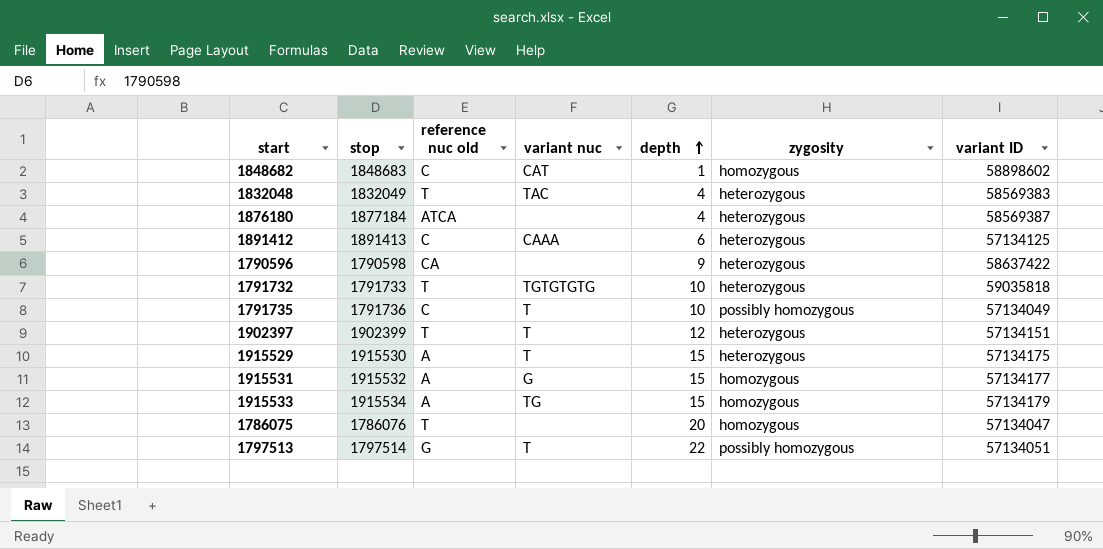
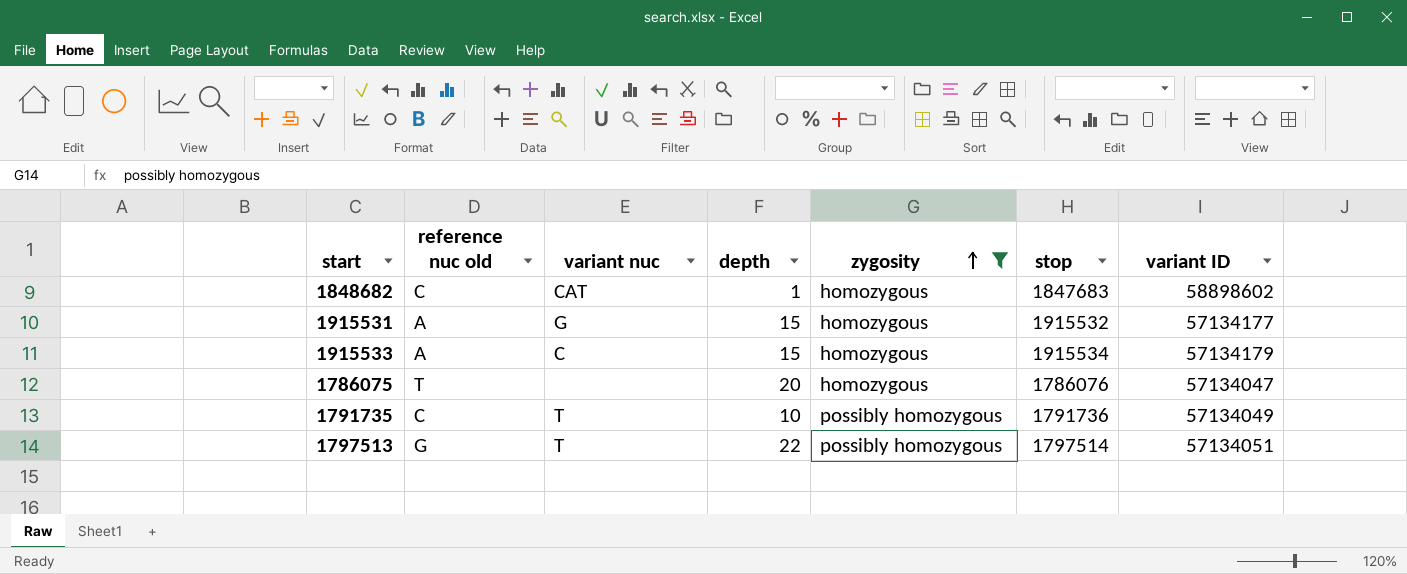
filter: none -> zygosity != heterozygous
row order: depth ascending -> zygosity ascending
column stop | position: 2 -> 6
1848682 | stop: 1848683 -> 1847683
1915533 | variant nuc: TG -> C

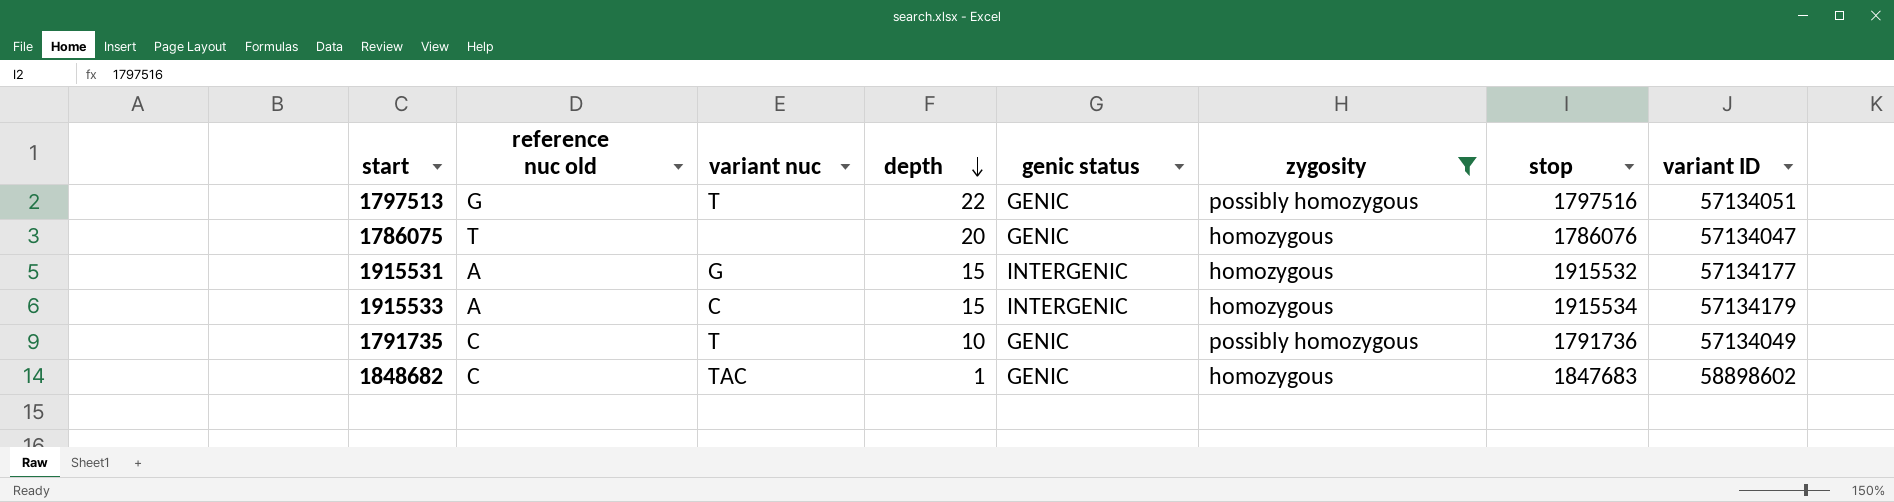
row order: zygosity ascending -> depth descending
column genic status | position: none -> 5
1797513 | stop: 1797514 -> 1797516
1848682 | variant nuc: CAT -> TAC

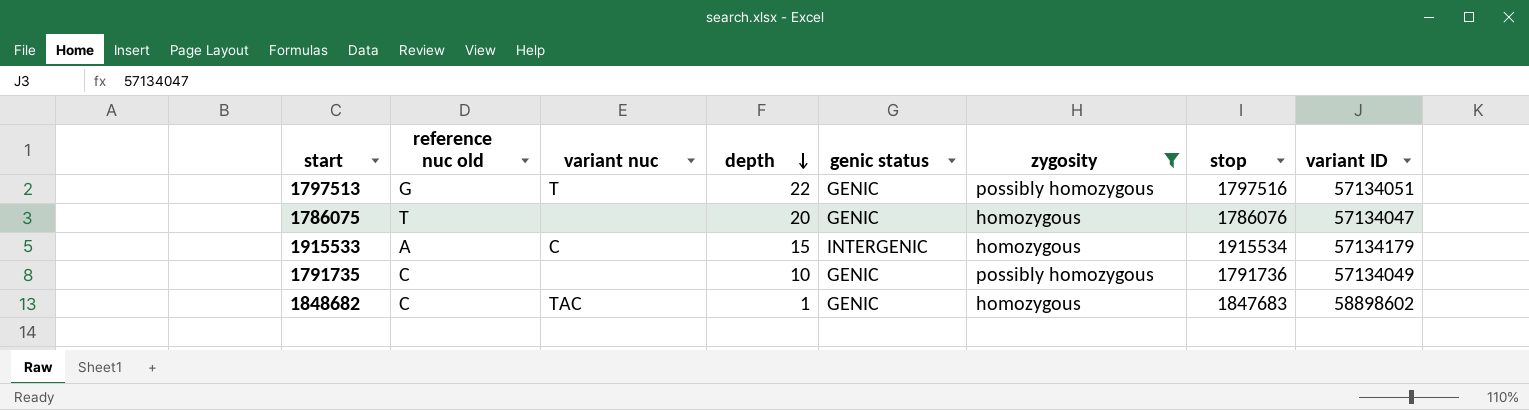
row 1915531: A | G | 15 | INTERGENIC | homozygous | 1915532 | 57134177 -> none
1791735 | variant nuc: T -> none

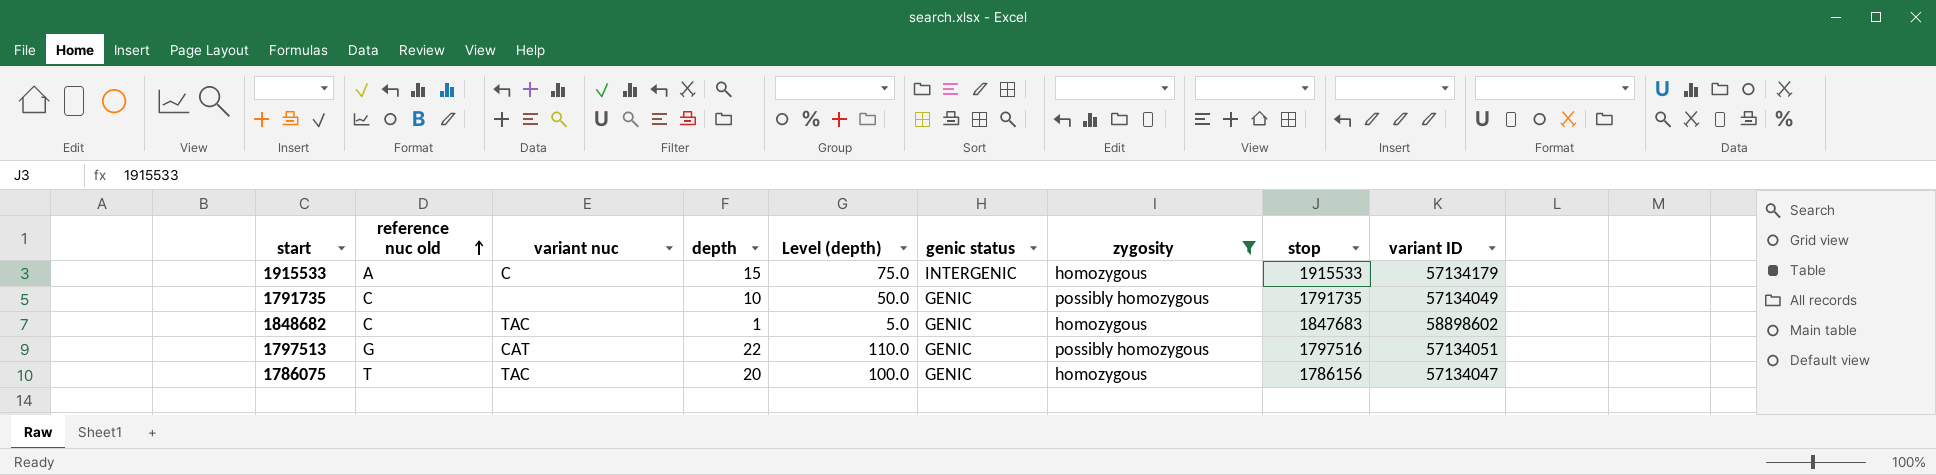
row order: depth descending -> reference nuc old ascending
column Level (depth) | formula: none -> [depth] * 5
1915533 | stop: 1915534 -> 1915533
1791735 | stop: 1791736 -> 1791735
1797513 | variant nuc: T -> CAT
1786075 | variant nuc: none -> TAC
1786075 | stop: 1786076 -> 1786156

